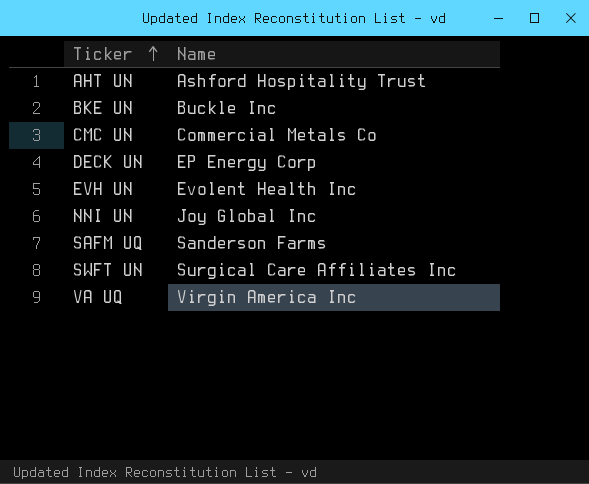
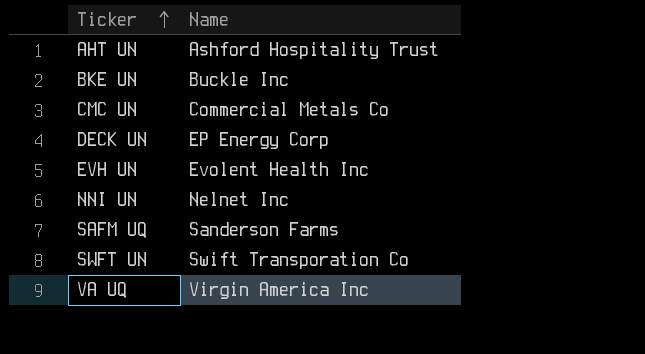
NNI UN | Name: Joy Global Inc -> Nelnet Inc
SWFT UN | Name: Surgical Care Affiliates Inc -> Swift Transporation Co

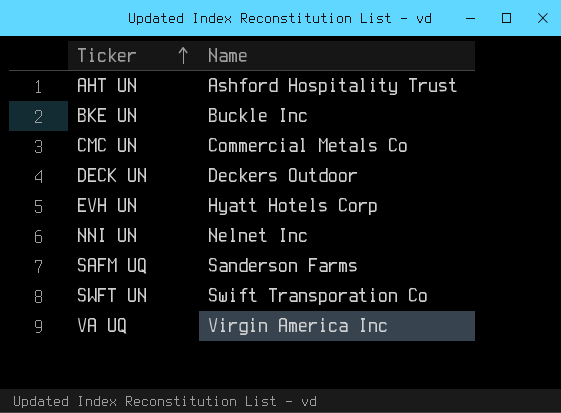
DECK UN | Name: EP Energy Corp -> Deckers Outdoor
EVH UN | Name: Evolent Health Inc -> Hyatt Hotels Corp

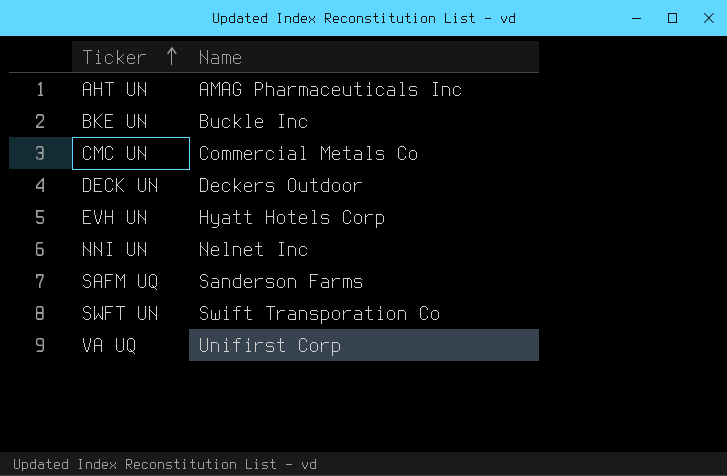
AHT UN | Name: Ashford Hospitality Trust -> AMAG Pharmaceuticals Inc
VA UQ | Name: Virgin America Inc -> Unifirst Corp

